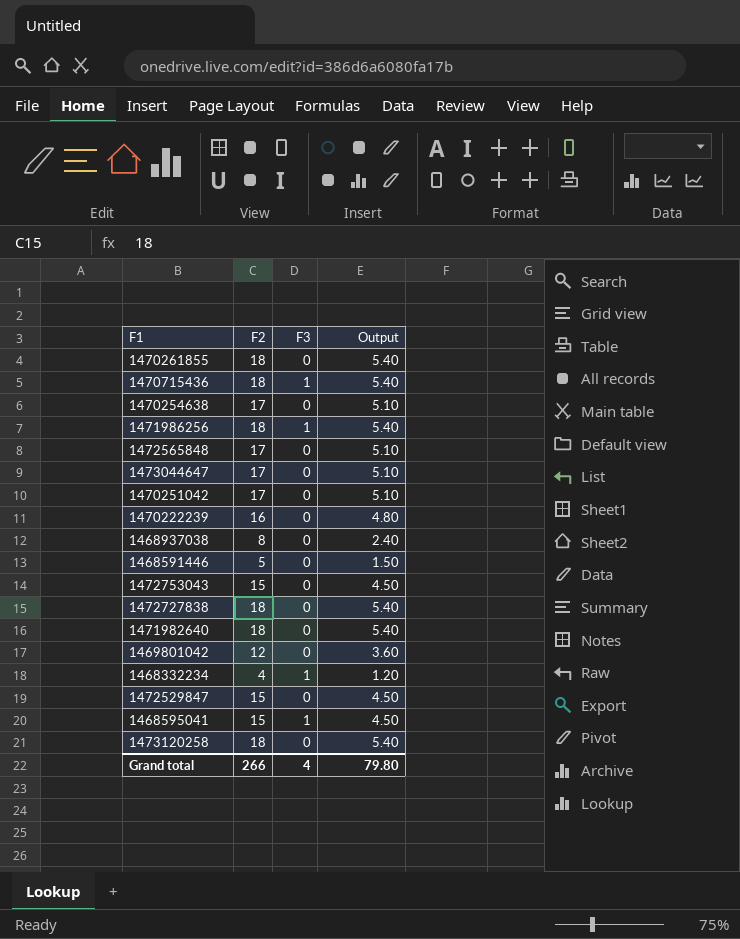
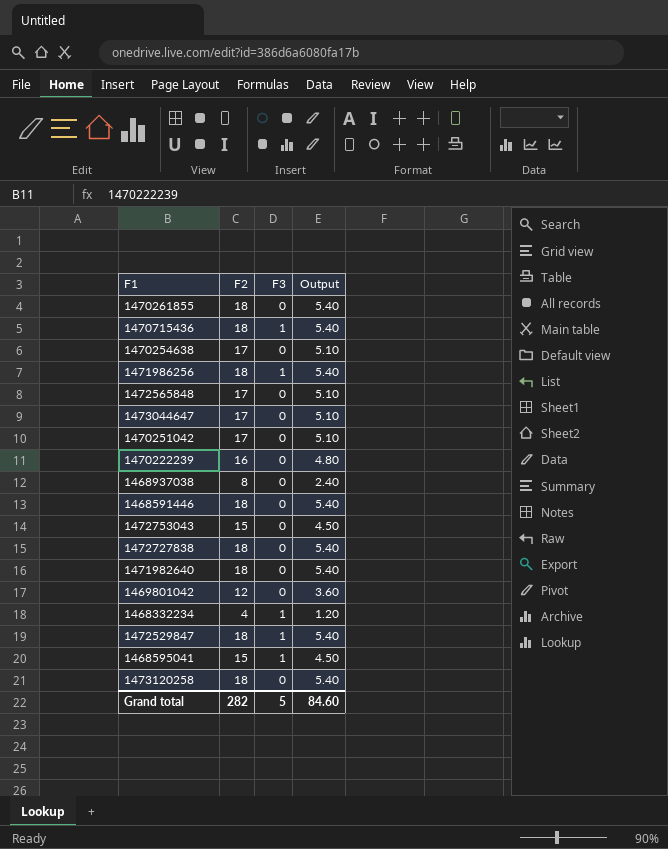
1468591446 | F2: 5 -> 18
1468591446 | Output: 1.50 -> 5.40
1472529847 | F2: 15 -> 18
1472529847 | F3: 0 -> 1
1472529847 | Output: 4.50 -> 5.40
Grand total | F2: 266 -> 282
Grand total | F3: 4 -> 5
Grand total | Output: 79.80 -> 84.60

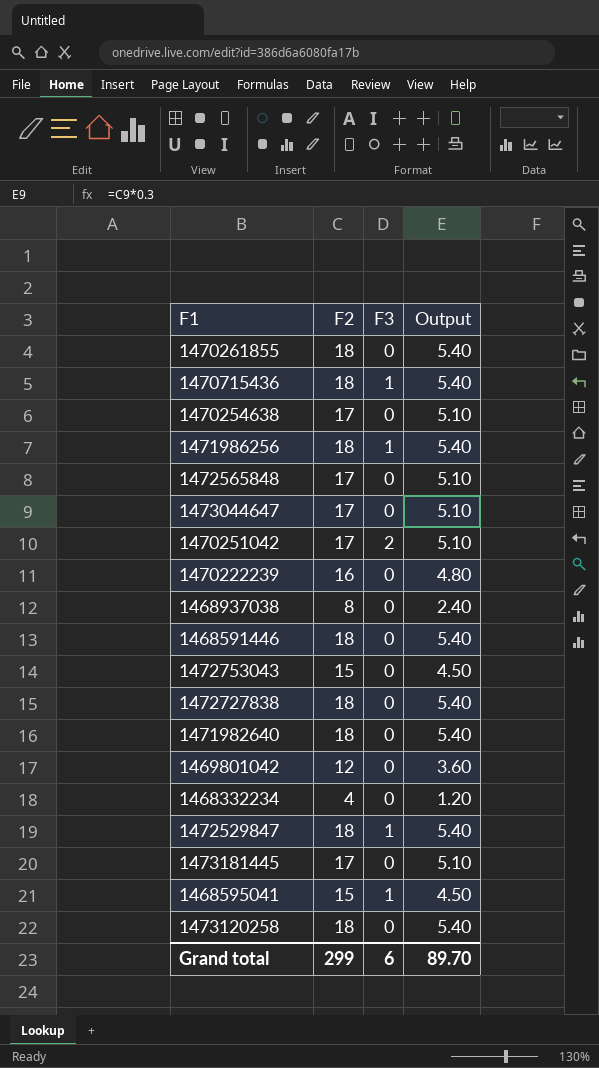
1470251042 | F3: 0 -> 2
1468332234 | F3: 1 -> 0
row 1473181445: none -> 17 | 0 | 5.10
Grand total | F2: 282 -> 299
Grand total | F3: 5 -> 6
Grand total | Output: 84.60 -> 89.70

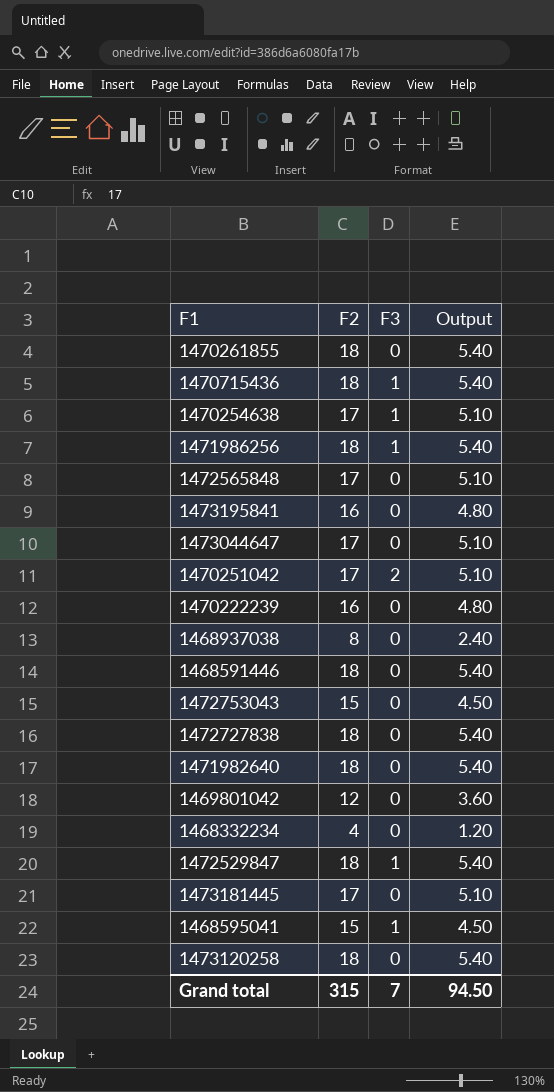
1470254638 | F3: 0 -> 1
row 1473195841: none -> 16 | 0 | 4.80
Grand total | F2: 299 -> 315
Grand total | F3: 6 -> 7
Grand total | Output: 89.70 -> 94.50

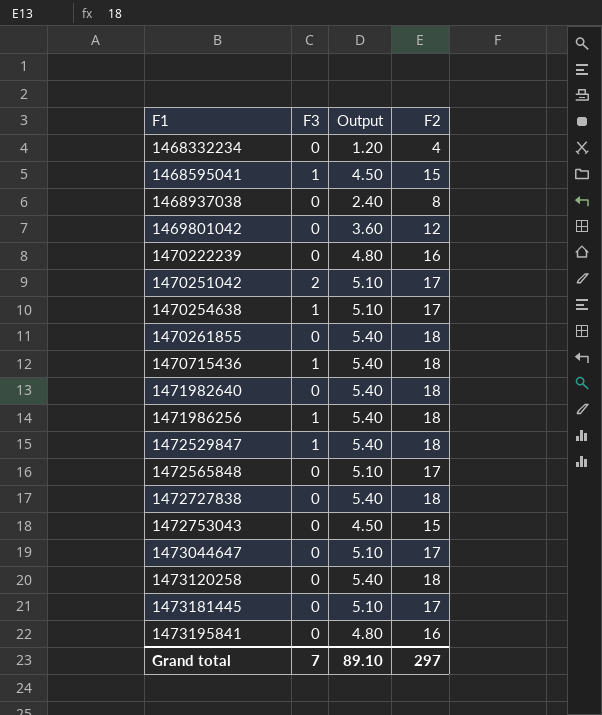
row order: none -> F1 ascending
column F2 | position: 2 -> 4
row 1468591446: 18 | 0 | 5.40 -> none
Grand total | Output: 94.50 -> 89.10
Grand total | F2: 315 -> 297

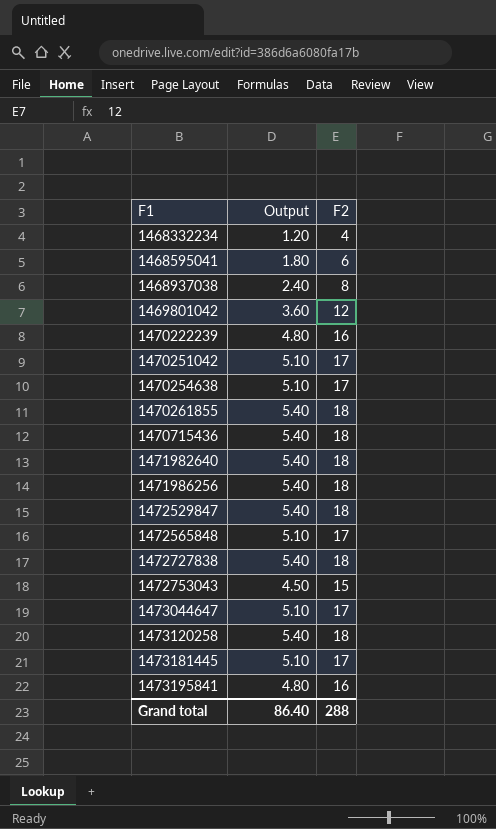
column F3 | position: 2 -> none
1468595041 | Output: 4.50 -> 1.80
1468595041 | F2: 15 -> 6
Grand total | Output: 89.10 -> 86.40
Grand total | F2: 297 -> 288

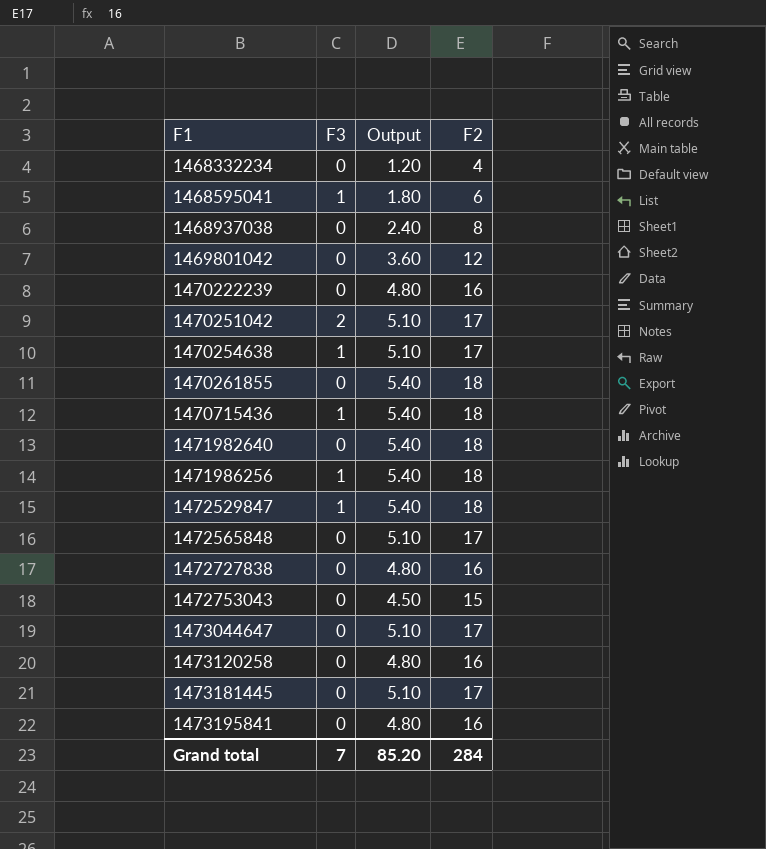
column F3 | position: none -> 2
1472727838 | Output: 5.40 -> 4.80
1472727838 | F2: 18 -> 16
1473120258 | Output: 5.40 -> 4.80
1473120258 | F2: 18 -> 16
Grand total | Output: 86.40 -> 85.20
Grand total | F2: 288 -> 284

